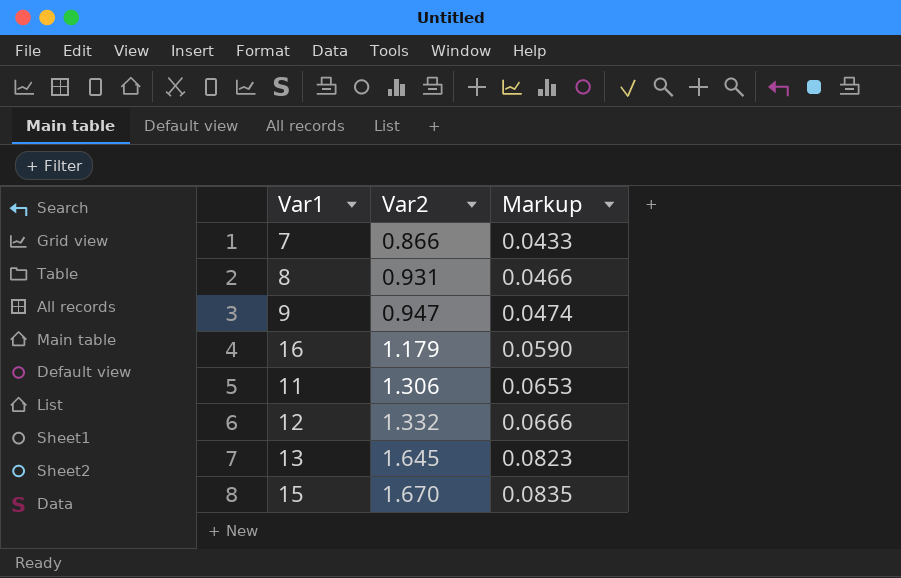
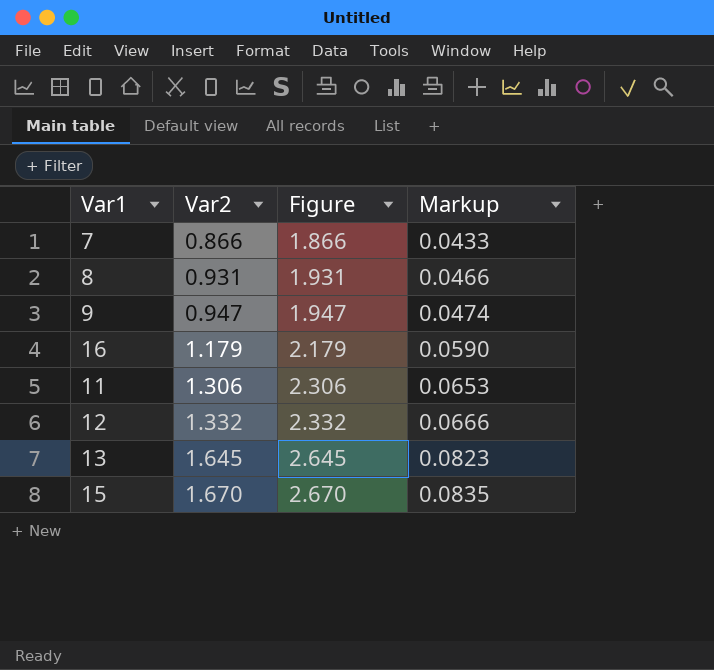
column Figure | formula: none -> [Var2] + 1

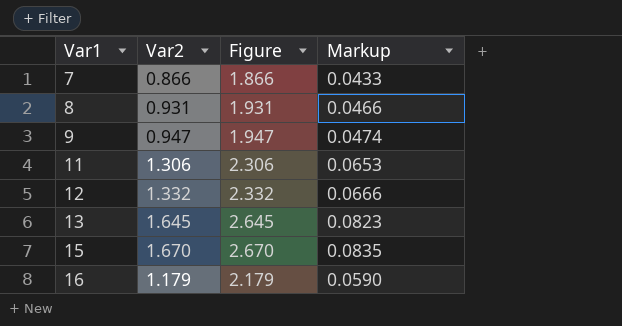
row order: Var2 ascending -> Var1 ascending

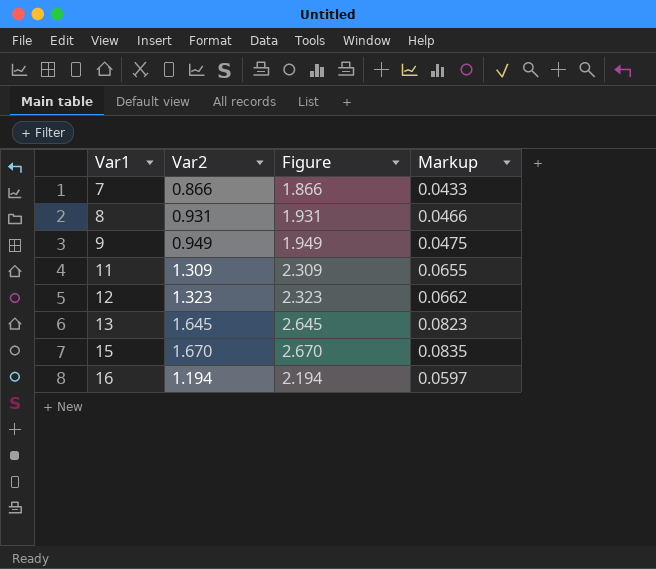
9 | Var2: 0.947 -> 0.949
9 | Figure: 1.947 -> 1.949
9 | Markup: 0.0474 -> 0.0475
11 | Var2: 1.306 -> 1.309
11 | Figure: 2.306 -> 2.309
11 | Markup: 0.0653 -> 0.0655
12 | Var2: 1.332 -> 1.323
12 | Figure: 2.332 -> 2.323
12 | Markup: 0.0666 -> 0.0662
16 | Var2: 1.179 -> 1.194
16 | Figure: 2.179 -> 2.194
16 | Markup: 0.0590 -> 0.0597

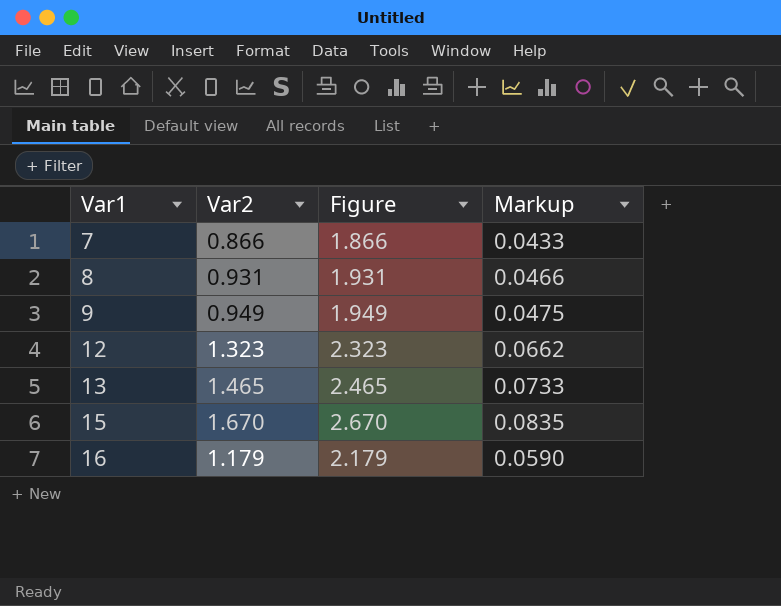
row 11: 1.309 | 2.309 | 0.0655 -> none
13 | Var2: 1.645 -> 1.465
13 | Figure: 2.645 -> 2.465
13 | Markup: 0.0823 -> 0.0733
16 | Var2: 1.194 -> 1.179
16 | Figure: 2.194 -> 2.179
16 | Markup: 0.0597 -> 0.0590

